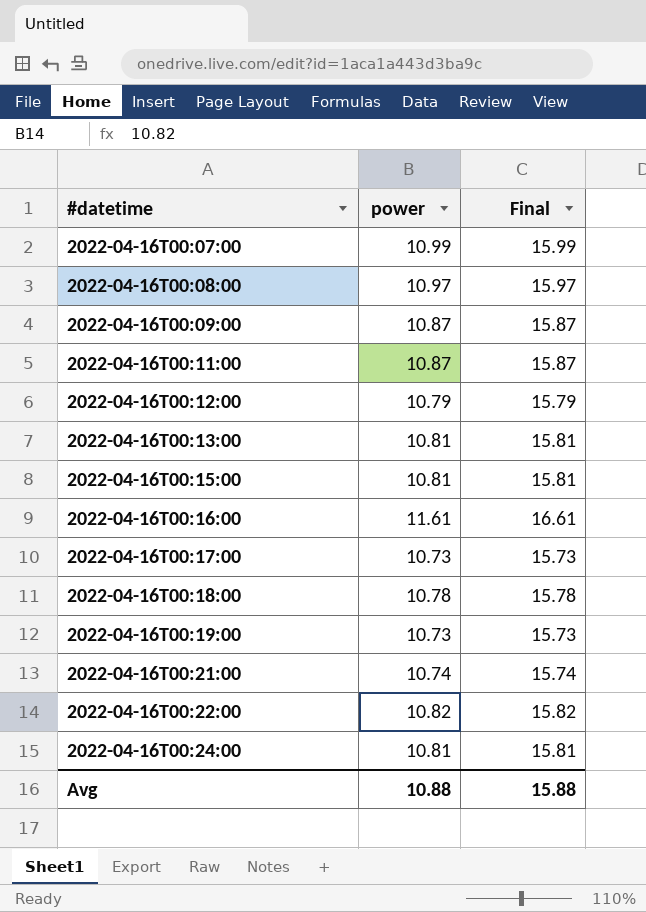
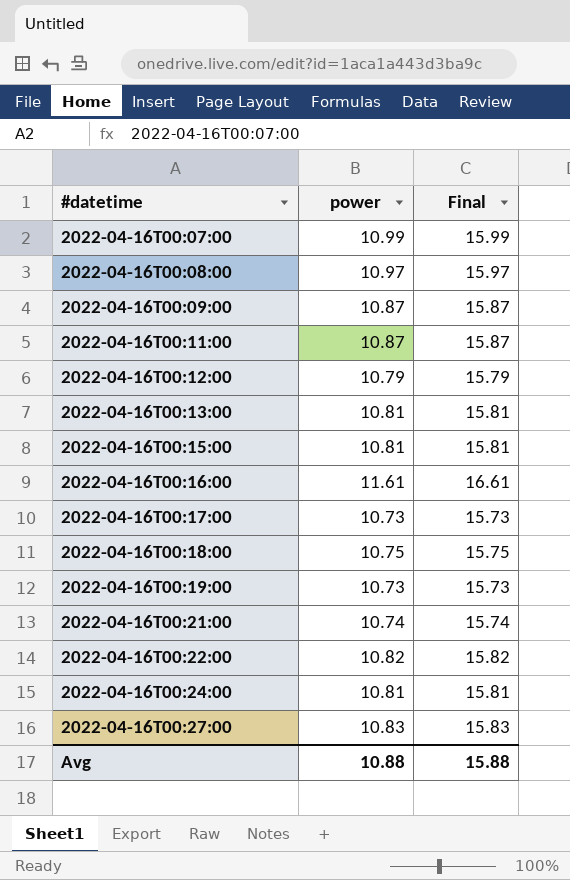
2022-04-16T00:18:00 | power: 10.78 -> 10.75
2022-04-16T00:18:00 | Final: 15.78 -> 15.75
row 2022-04-16T00:27:00: none -> 10.83 | 15.83

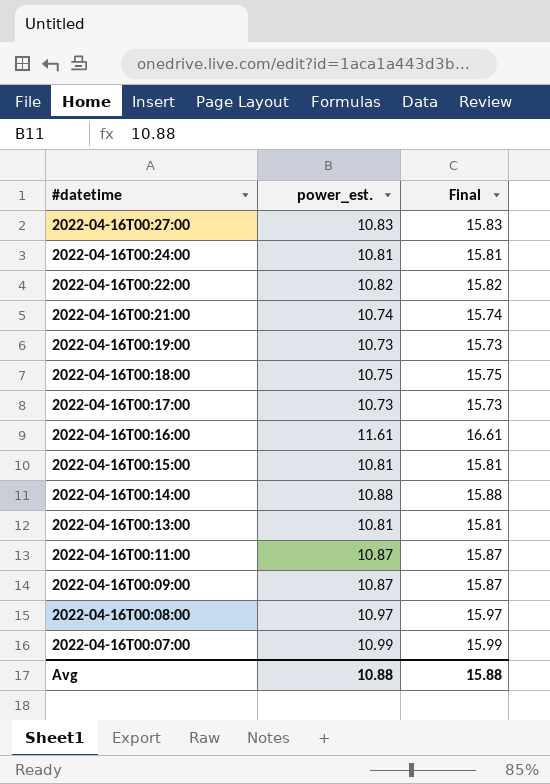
row order: #datetime ascending -> #datetime descending
column name: power -> power_est.
row 2022-04-16T00:12:00: 10.79 | 15.79 -> none
row 2022-04-16T00:14:00: none -> 10.88 | 15.88

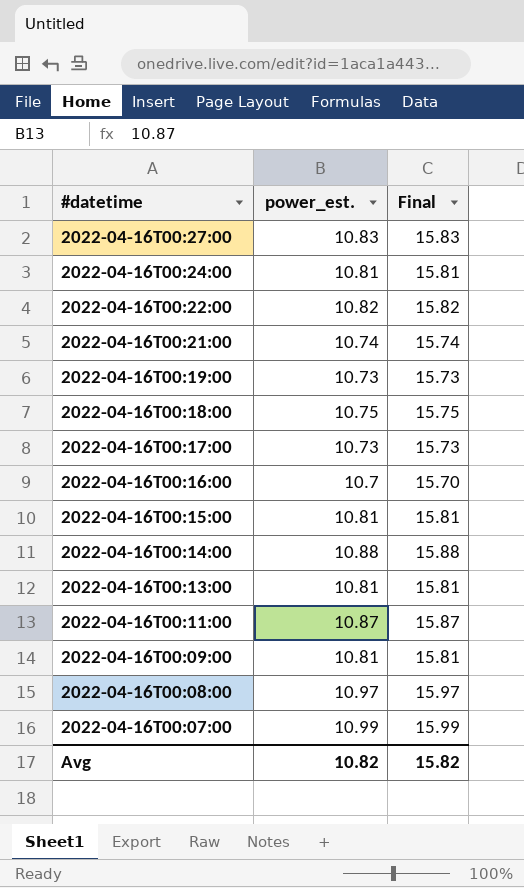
2022-04-16T00:16:00 | power_est.: 11.61 -> 10.7
2022-04-16T00:16:00 | Final: 16.61 -> 15.70
2022-04-16T00:09:00 | power_est.: 10.87 -> 10.81
2022-04-16T00:09:00 | Final: 15.87 -> 15.81
Avg | power_est.: 10.88 -> 10.82
Avg | Final: 15.88 -> 15.82

